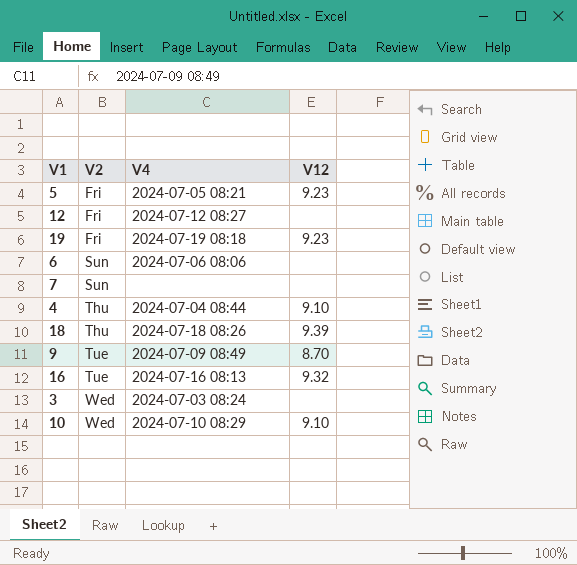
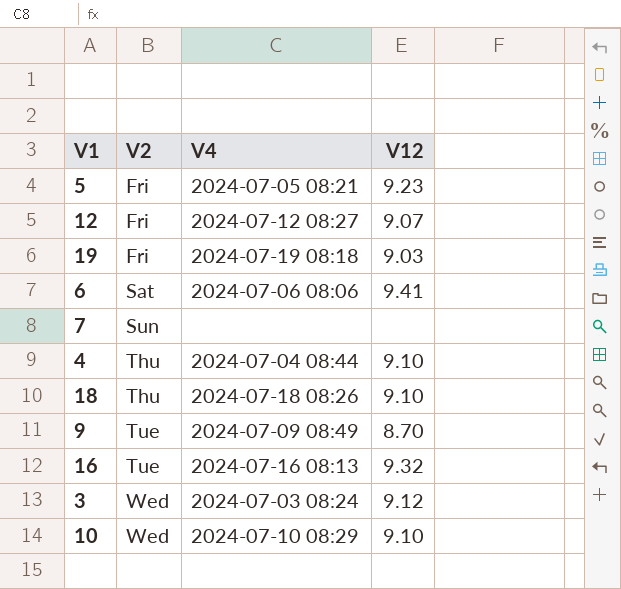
12 | V12: none -> 9.07
19 | V12: 9.23 -> 9.03
6 | V2: Sun -> Sat
6 | V12: none -> 9.41
18 | V12: 9.39 -> 9.10
3 | V12: none -> 9.12

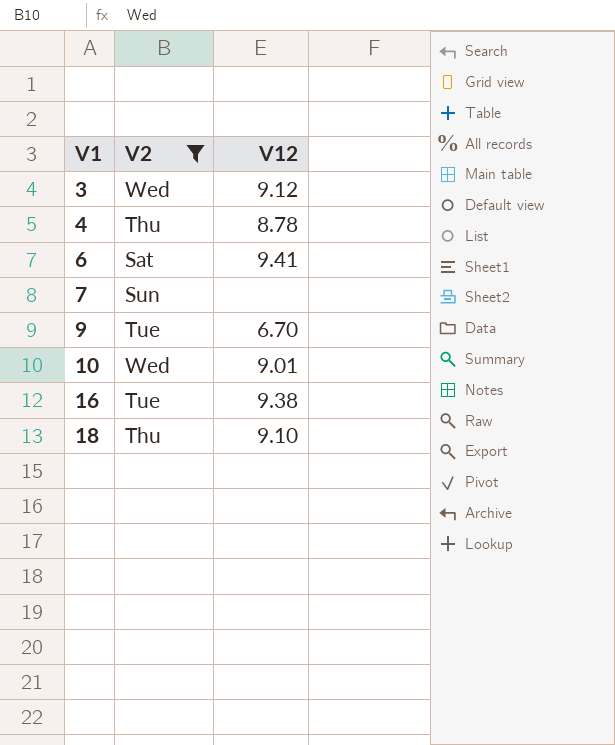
filter: none -> V2 != Fri
row order: V2 ascending -> V1 ascending
column V4 | position: 3 -> none
4 | V12: 9.10 -> 8.78
9 | V12: 8.70 -> 6.70
10 | V12: 9.10 -> 9.01
16 | V12: 9.32 -> 9.38

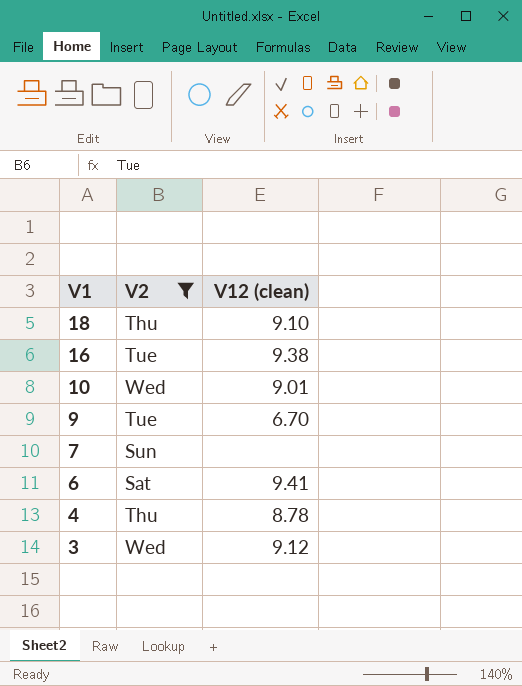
row order: V1 ascending -> V1 descending
column name: V12 -> V12 (clean)

